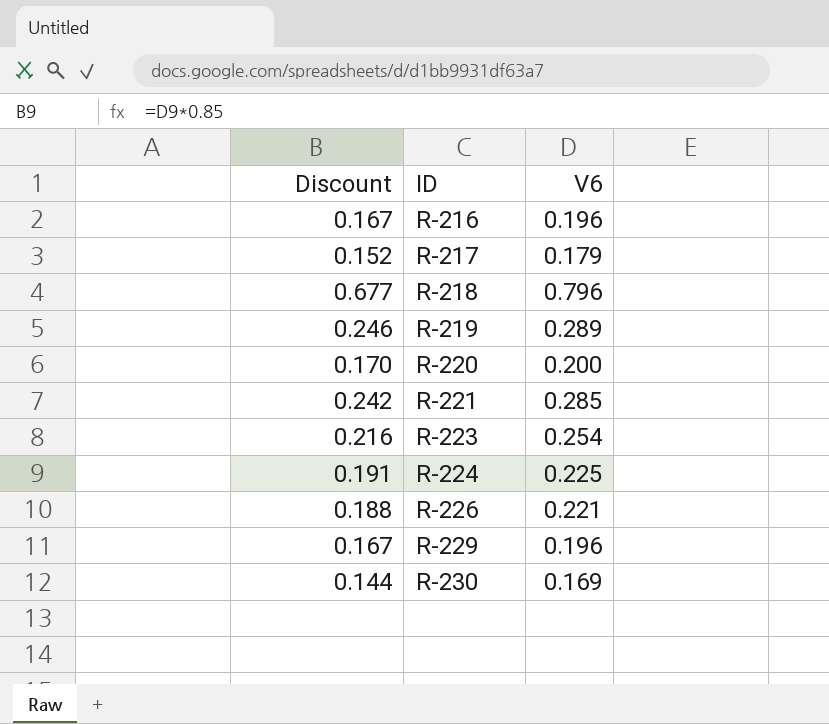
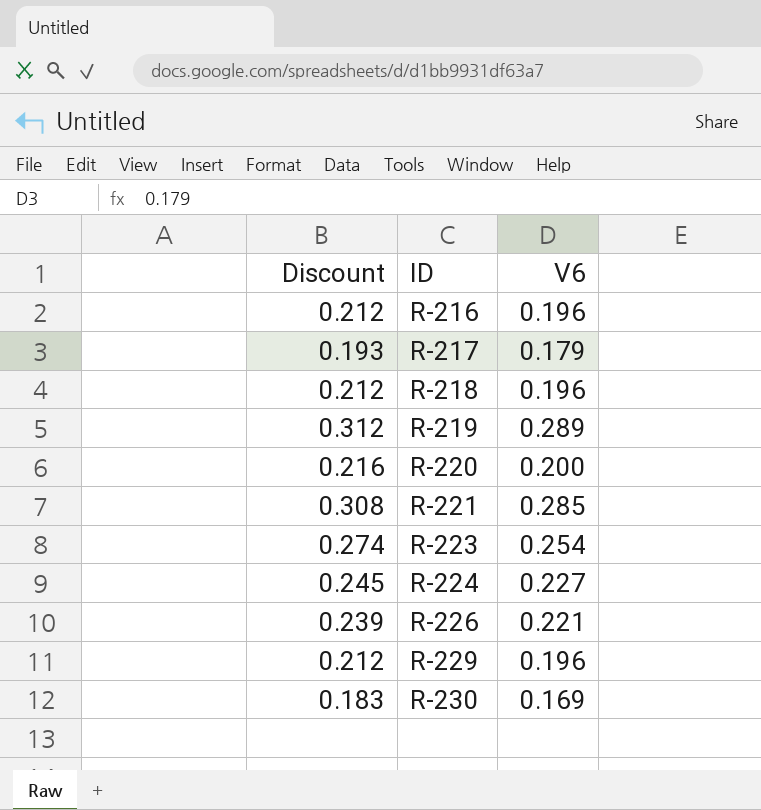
column Discount | formula: [V6] * 0.85 -> [V6] * 1.08
R-218 | V6: 0.796 -> 0.196
R-224 | V6: 0.225 -> 0.227

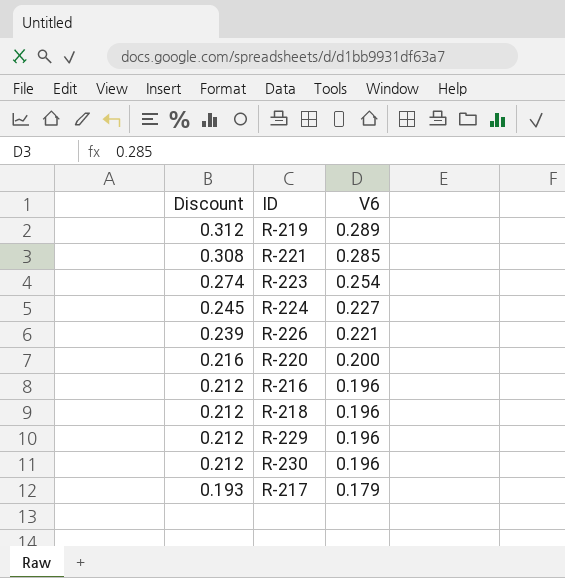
row order: ID ascending -> Discount descending
R-230 | Discount: 0.183 -> 0.212
R-230 | V6: 0.169 -> 0.196

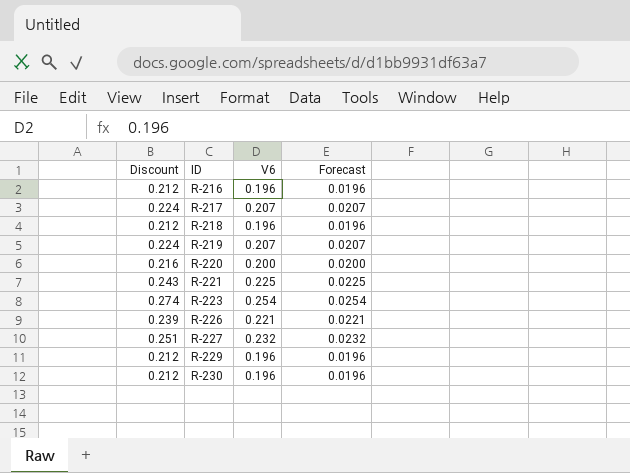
row order: Discount descending -> ID ascending
column Forecast | formula: none -> [V6] * 0.1
row R-224: 0.245 | 0.227 -> none
R-217 | Discount: 0.193 -> 0.224
R-217 | V6: 0.179 -> 0.207
R-219 | Discount: 0.312 -> 0.224
R-219 | V6: 0.289 -> 0.207
R-221 | Discount: 0.308 -> 0.243
R-221 | V6: 0.285 -> 0.225
row R-227: none -> 0.251 | 0.232 | 0.0232

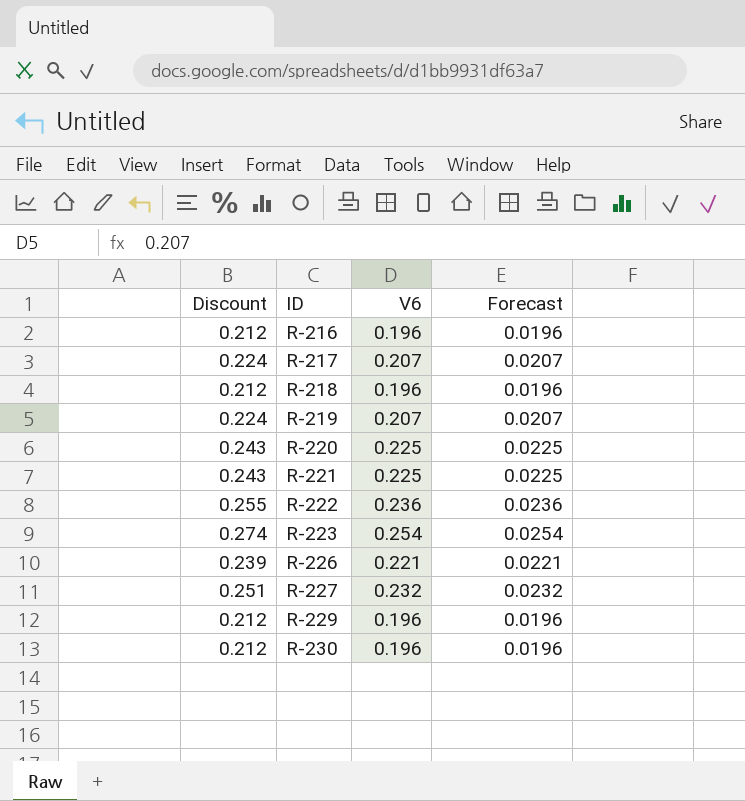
R-220 | Discount: 0.216 -> 0.243
R-220 | V6: 0.200 -> 0.225
R-220 | Forecast: 0.0200 -> 0.0225
row R-222: none -> 0.255 | 0.236 | 0.0236

